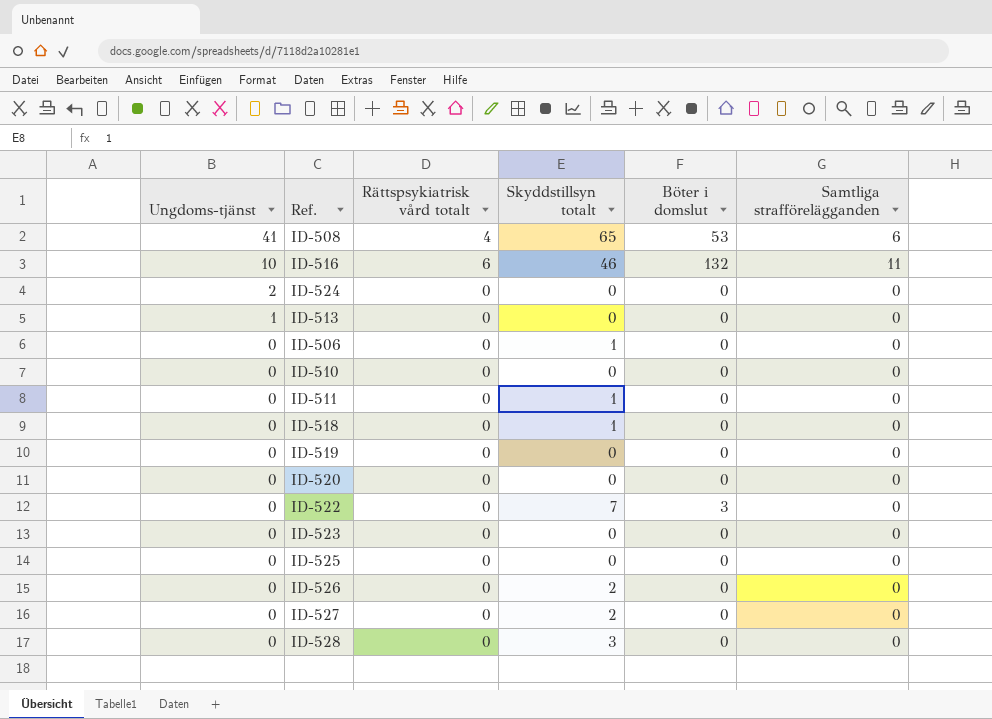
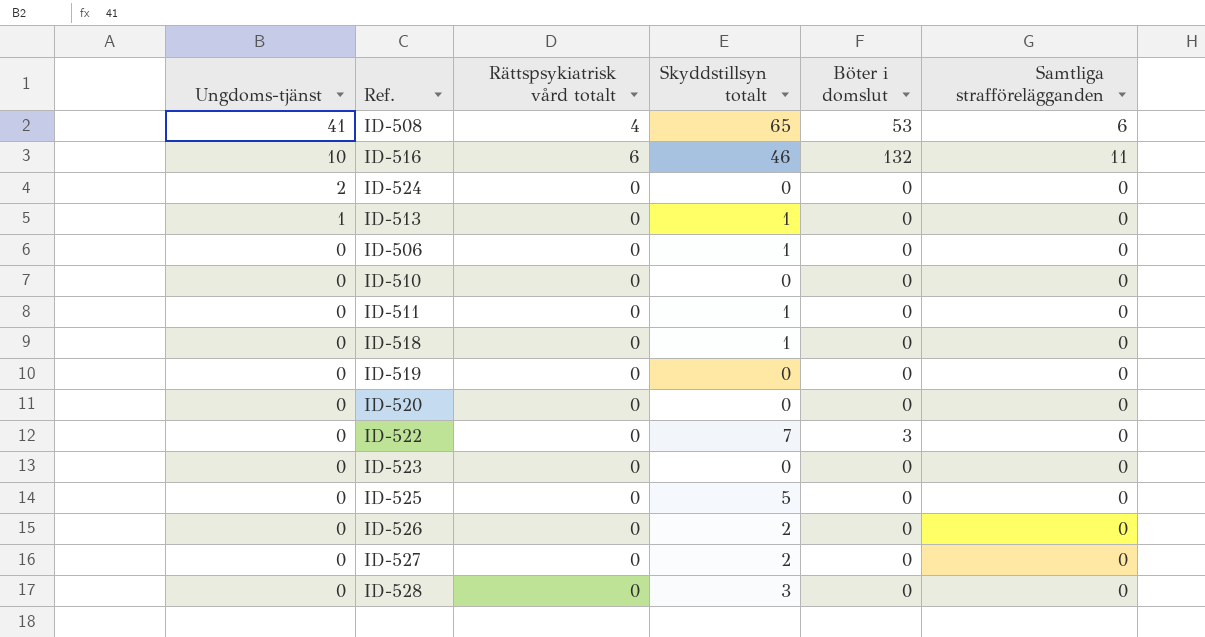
ID-513 | Skyddstillsyn totalt: 0 -> 1
ID-525 | Skyddstillsyn totalt: 0 -> 5

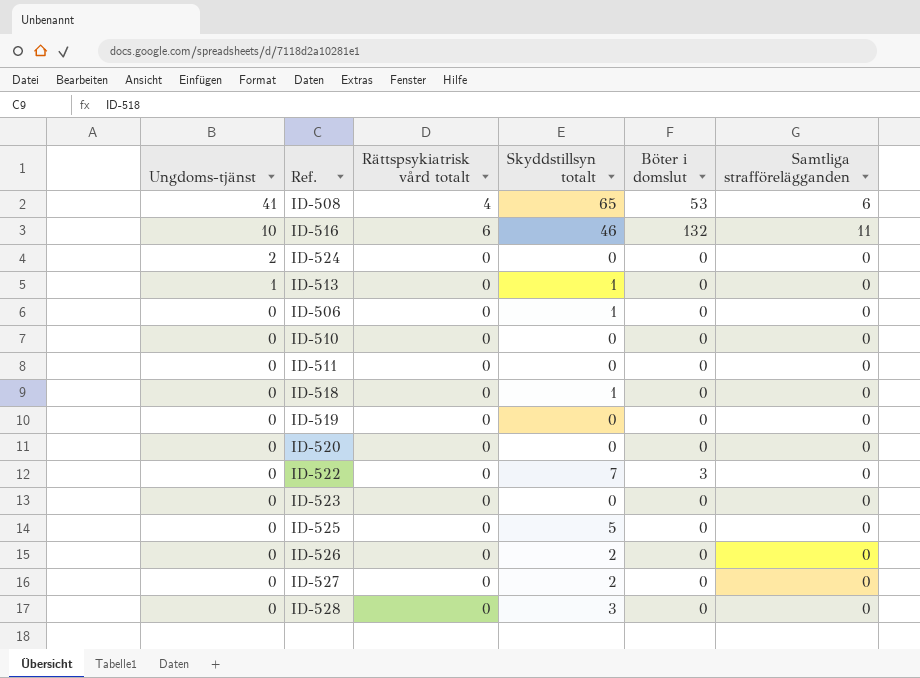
ID-511 | Skyddstillsyn totalt: 1 -> 0

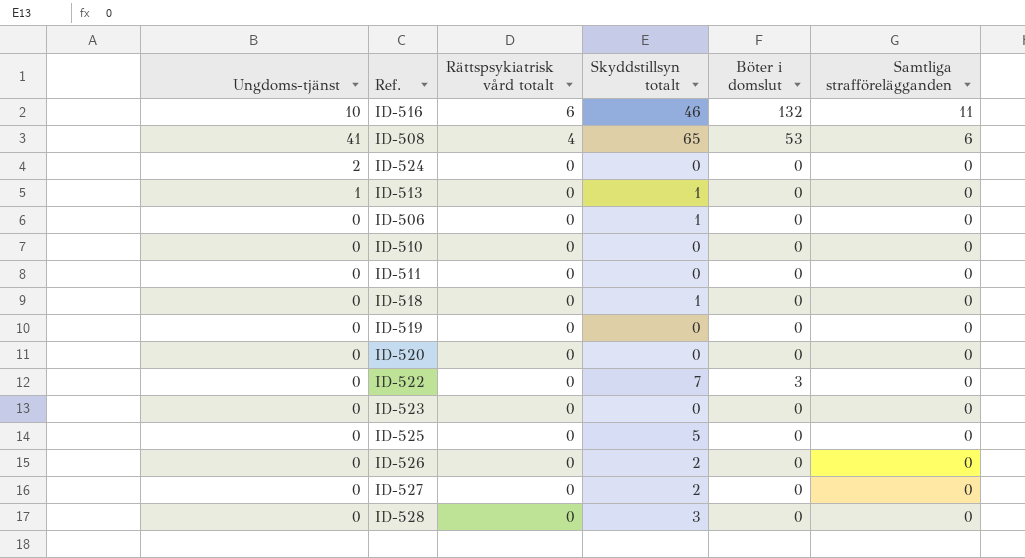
row order: Ungdoms-tjänst descending -> Rättspsykiatrisk vård totalt descending

